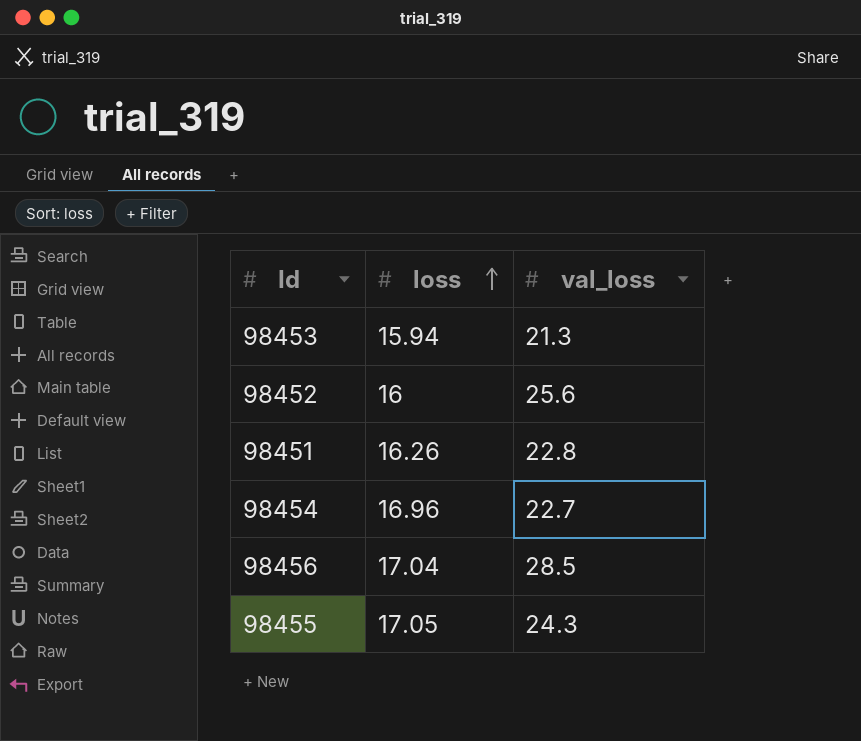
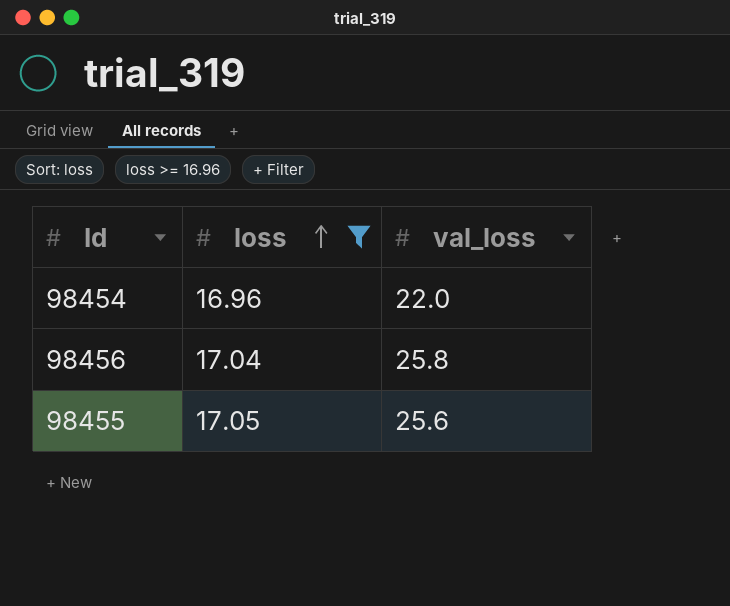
filter: none -> loss >= 16.96
98454 | val_loss: 22.7 -> 22.0
98456 | val_loss: 28.5 -> 25.8
98455 | val_loss: 24.3 -> 25.6

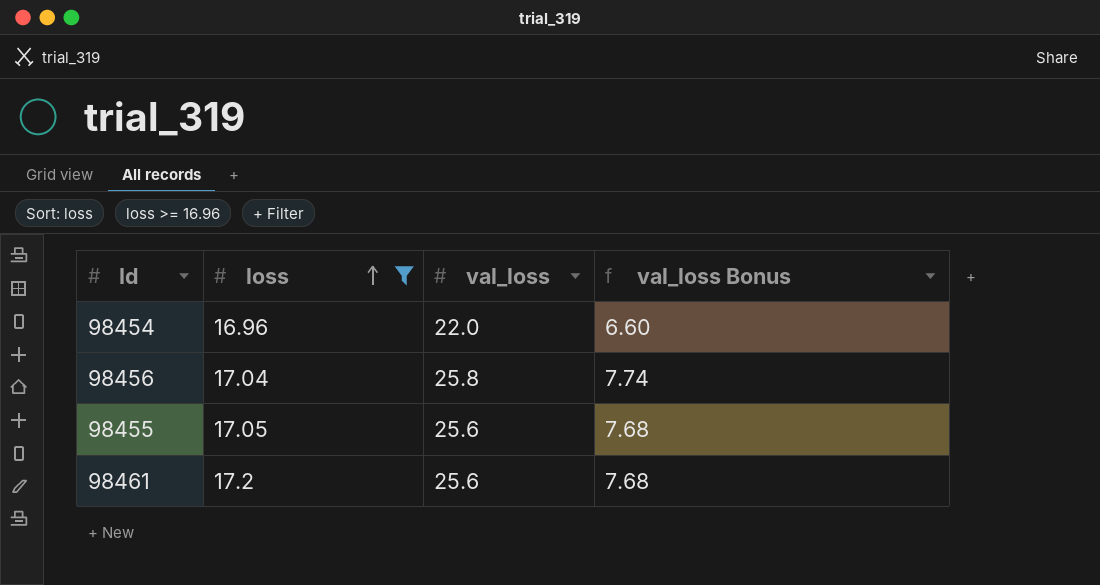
column val_loss Bonus | formula: none -> [val_loss] * 0.3
row 98461: none -> 17.2 | 25.6 | 7.68

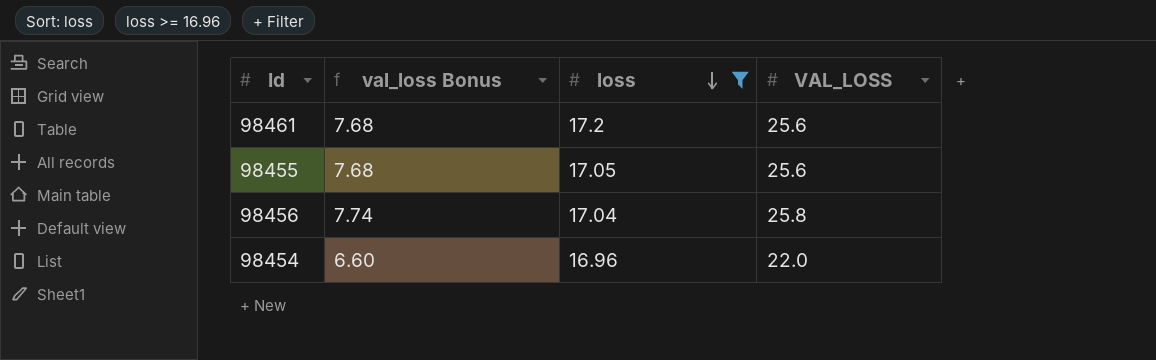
row order: loss ascending -> loss descending
column val_loss Bonus | position: 4 -> 2
column name: val_loss -> VAL_LOSS

